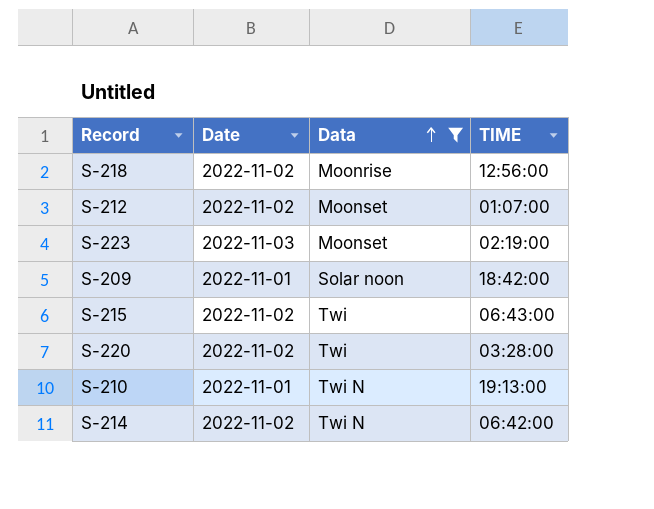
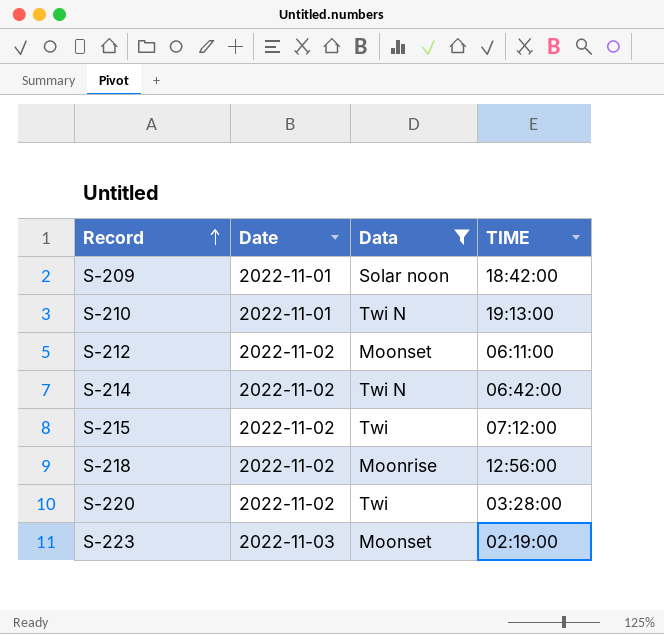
row order: Data ascending -> Record ascending
S-212 | TIME: 01:07:00 -> 06:11:00
S-215 | TIME: 06:43:00 -> 07:12:00

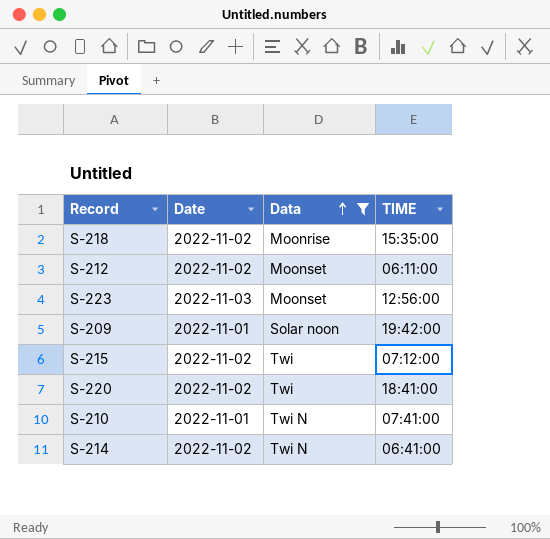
row order: Record ascending -> Data ascending
S-218 | TIME: 12:56:00 -> 15:35:00
S-223 | TIME: 02:19:00 -> 12:56:00
S-209 | TIME: 18:42:00 -> 19:42:00
S-220 | TIME: 03:28:00 -> 18:41:00
S-210 | TIME: 19:13:00 -> 07:41:00
S-214 | TIME: 06:42:00 -> 06:41:00

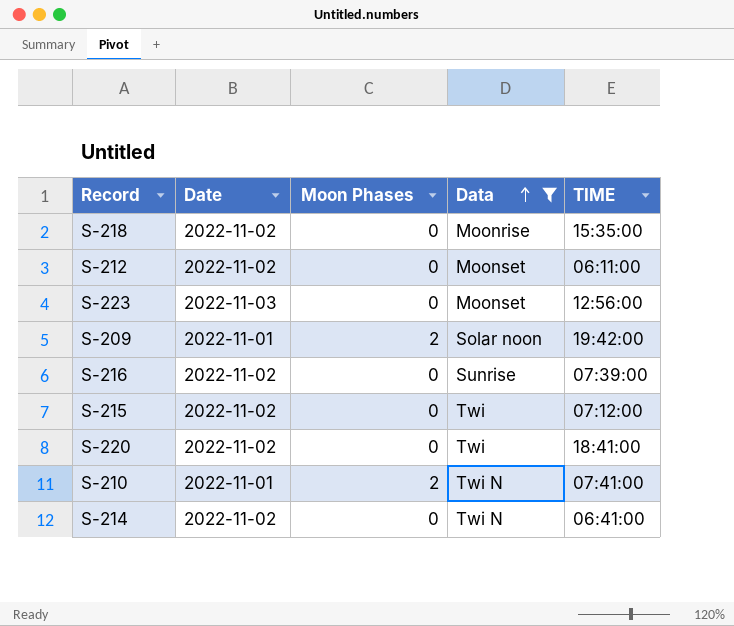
column Moon Phases | position: none -> 3
row S-216: none -> 2022-11-02 | 0 | Sunrise | 07:39:00

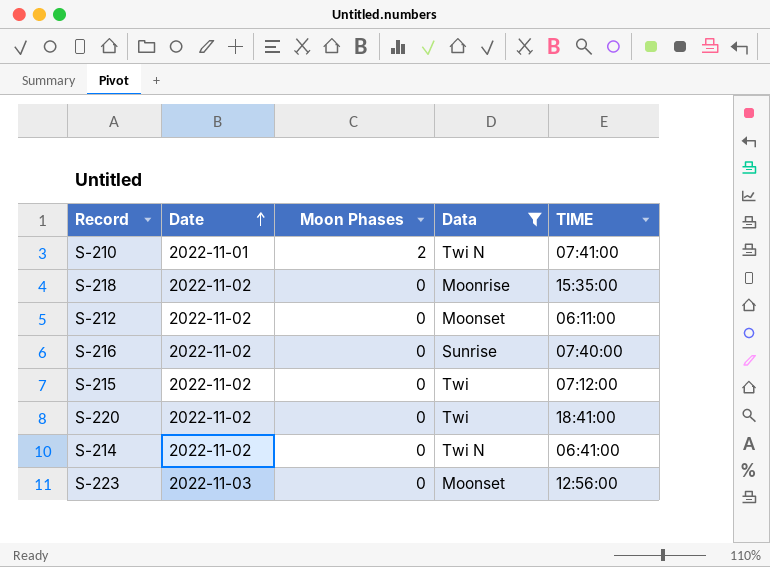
row order: Data ascending -> Date ascending
row S-209: 2022-11-01 | 2 | Solar noon | 19:42:00 -> none
S-216 | TIME: 07:39:00 -> 07:40:00

